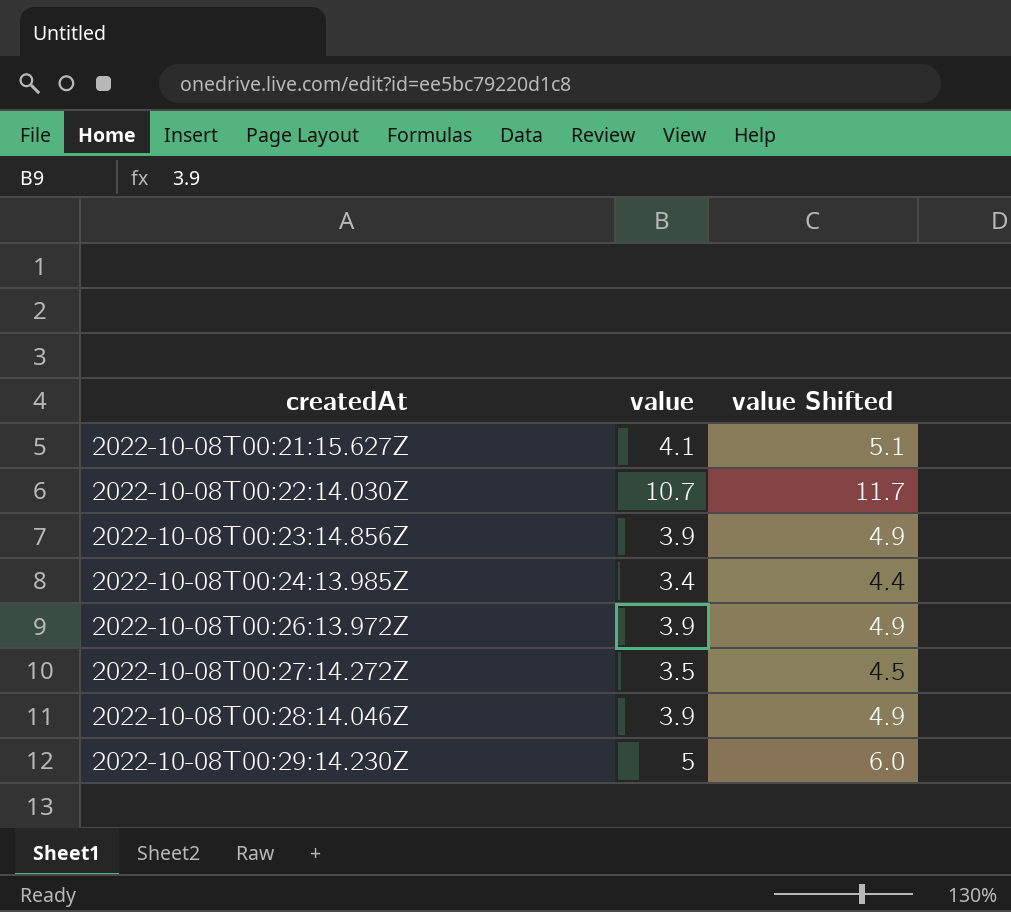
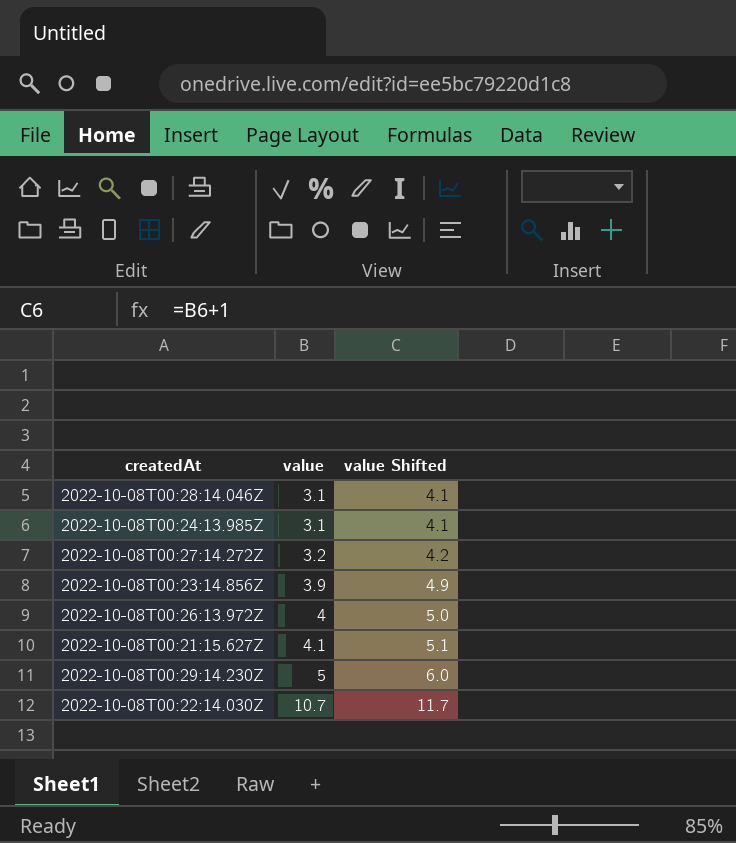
row order: createdAt ascending -> value ascending
2022-10-08T00:28:14.046Z | value: 3.9 -> 3.1
2022-10-08T00:28:14.046Z | value Shifted: 4.9 -> 4.1
2022-10-08T00:24:13.985Z | value: 3.4 -> 3.1
2022-10-08T00:24:13.985Z | value Shifted: 4.4 -> 4.1
2022-10-08T00:27:14.272Z | value: 3.5 -> 3.2
2022-10-08T00:27:14.272Z | value Shifted: 4.5 -> 4.2
2022-10-08T00:26:13.972Z | value: 3.9 -> 4
2022-10-08T00:26:13.972Z | value Shifted: 4.9 -> 5.0

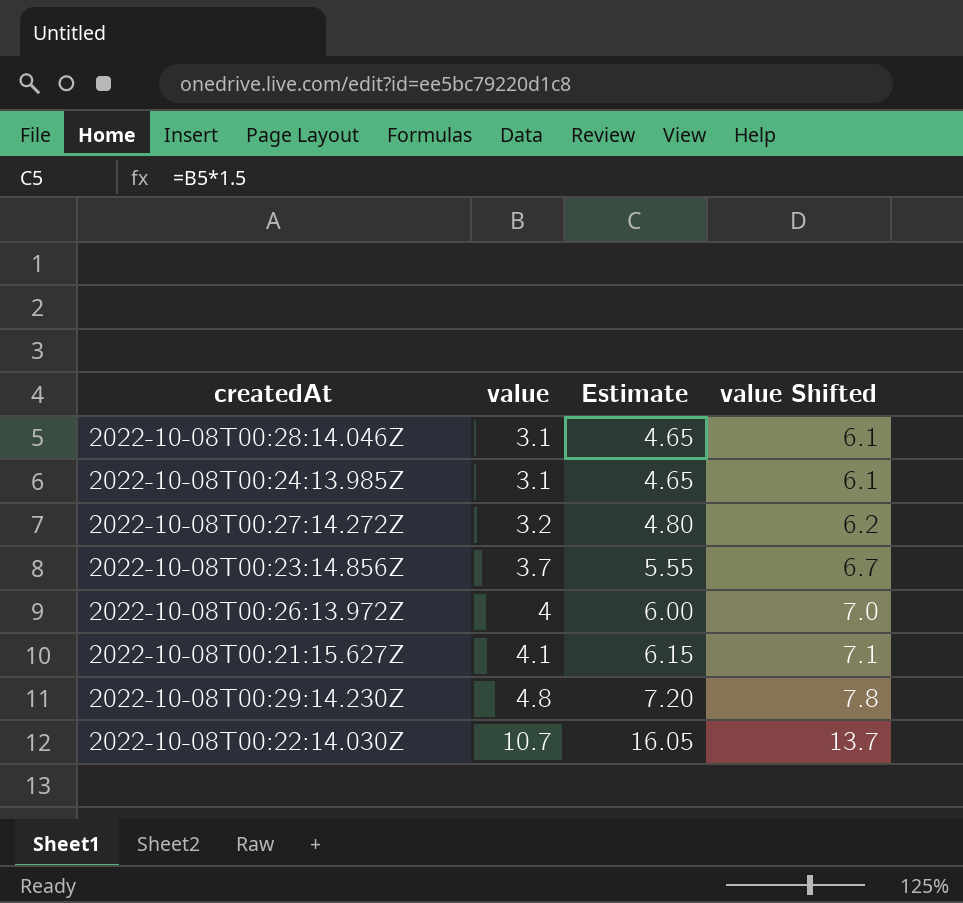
column Estimate | formula: none -> [value] * 1.5
column value Shifted | formula: [value] + 1 -> [value] + 3
2022-10-08T00:23:14.856Z | value: 3.9 -> 3.7
2022-10-08T00:29:14.230Z | value: 5 -> 4.8

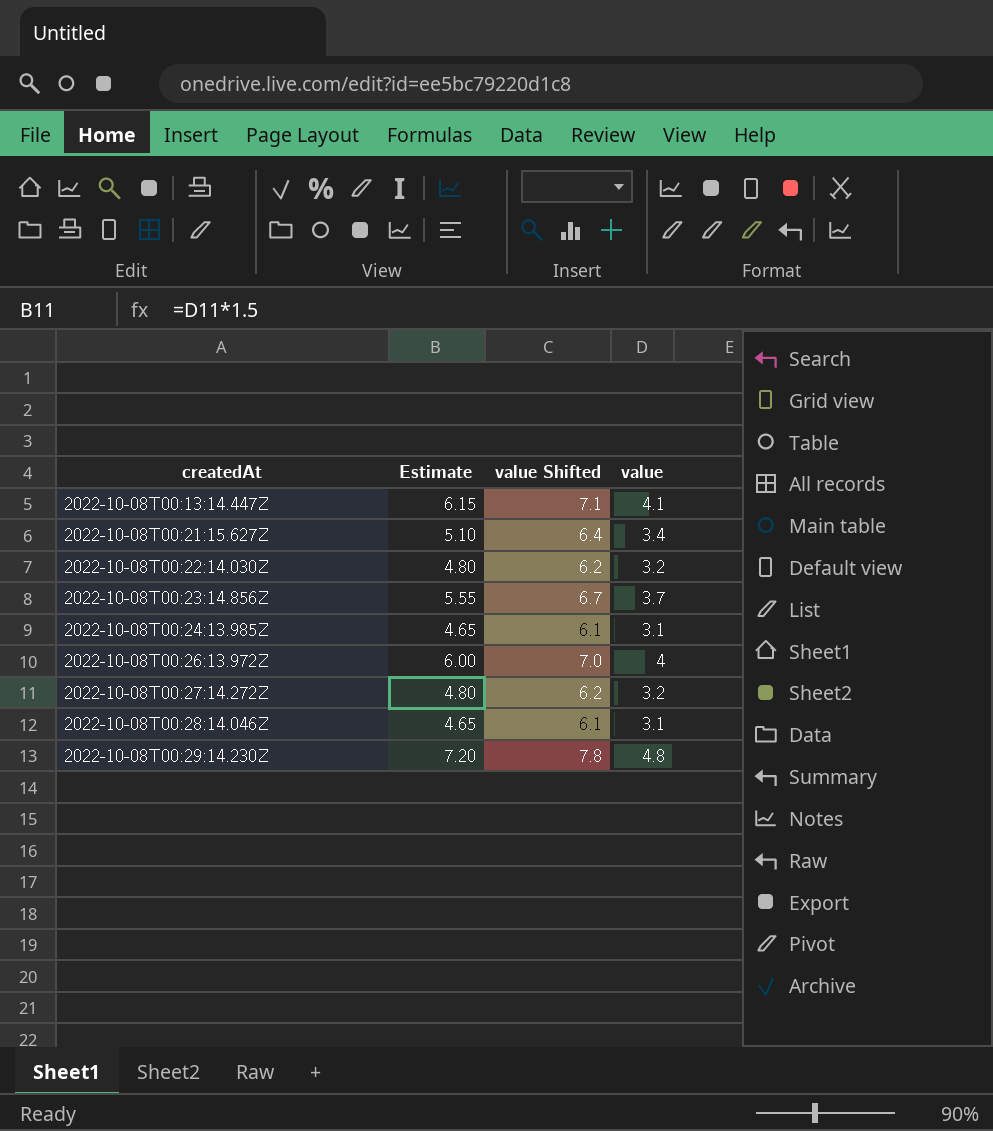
row order: value ascending -> createdAt ascending
column value | position: 2 -> 4
row 2022-10-08T00:13:14.447Z: none -> 6.15 | 7.1 | 4.1
2022-10-08T00:21:15.627Z | Estimate: 6.15 -> 5.10
2022-10-08T00:21:15.627Z | value Shifted: 7.1 -> 6.4
2022-10-08T00:21:15.627Z | value: 4.1 -> 3.4
2022-10-08T00:22:14.030Z | Estimate: 16.05 -> 4.80
2022-10-08T00:22:14.030Z | value Shifted: 13.7 -> 6.2
2022-10-08T00:22:14.030Z | value: 10.7 -> 3.2

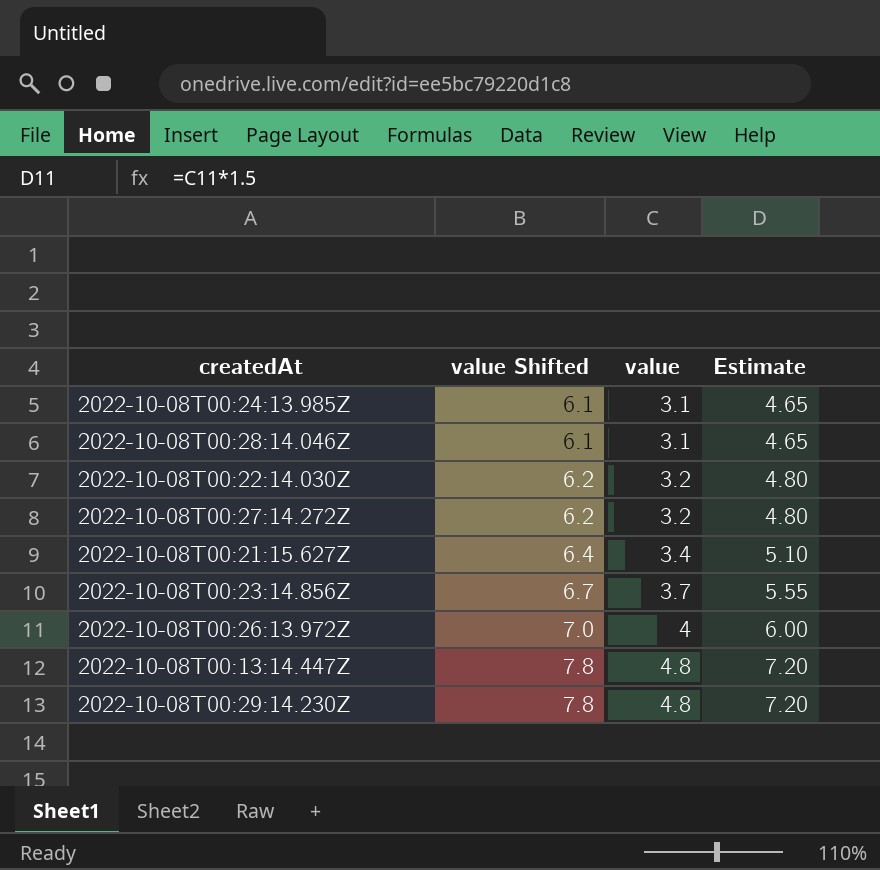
row order: createdAt ascending -> value Shifted ascending
column Estimate | position: 2 -> 4
2022-10-08T00:13:14.447Z | value Shifted: 7.1 -> 7.8
2022-10-08T00:13:14.447Z | value: 4.1 -> 4.8
2022-10-08T00:13:14.447Z | Estimate: 6.15 -> 7.20

